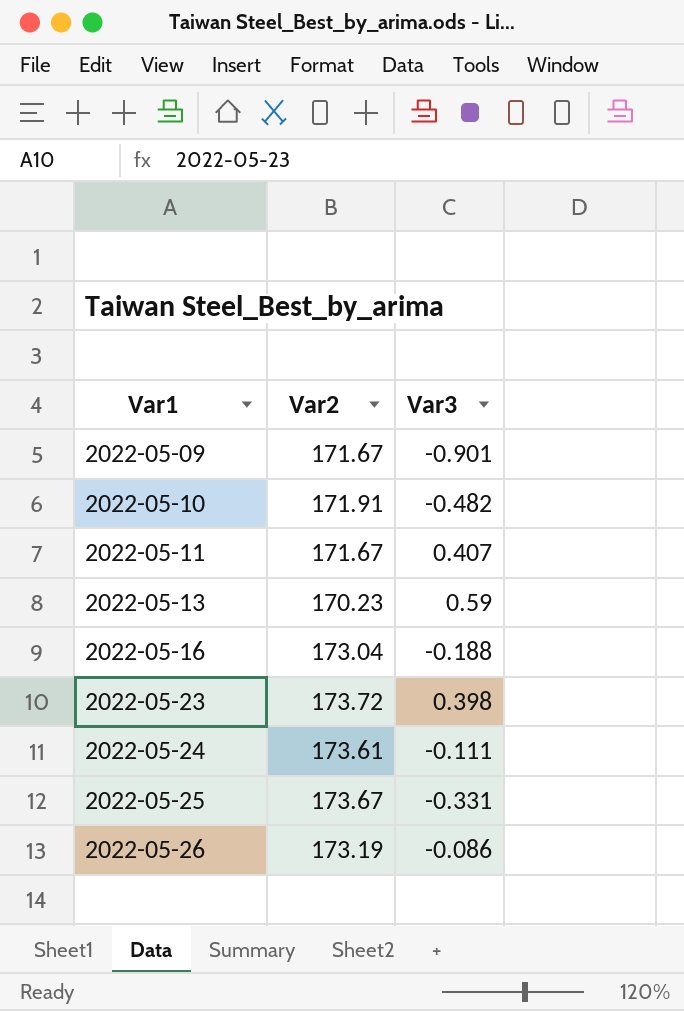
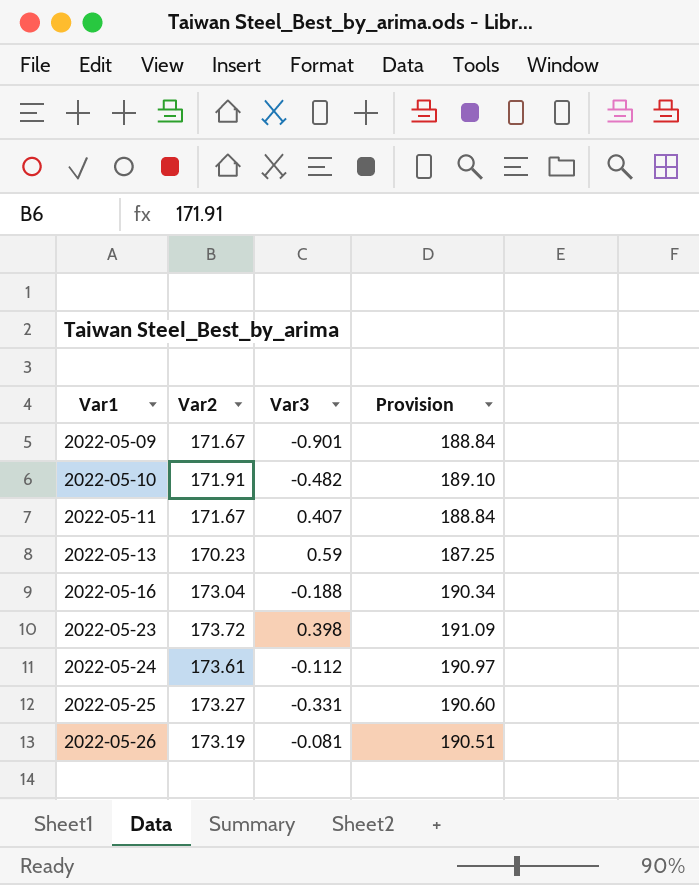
column Provision | formula: none -> [Var2] * 1.1
2022-05-24 | Var3: -0.111 -> -0.112
2022-05-25 | Var2: 173.67 -> 173.27
2022-05-26 | Var3: -0.086 -> -0.081

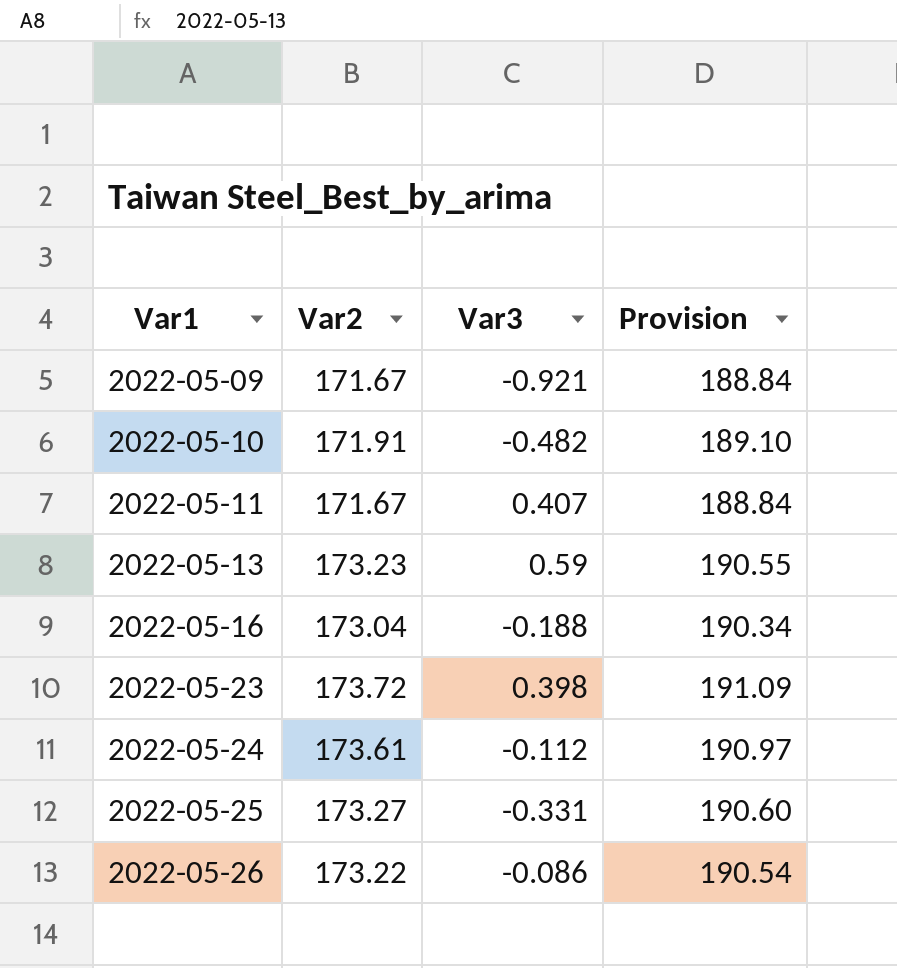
2022-05-09 | Var3: -0.901 -> -0.921
2022-05-13 | Var2: 170.23 -> 173.23
2022-05-13 | Provision: 187.25 -> 190.55
2022-05-26 | Var2: 173.19 -> 173.22
2022-05-26 | Var3: -0.081 -> -0.086
2022-05-26 | Provision: 190.51 -> 190.54

